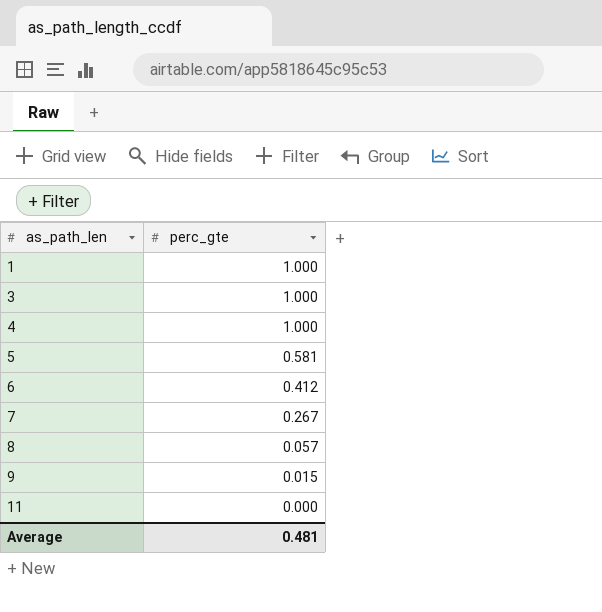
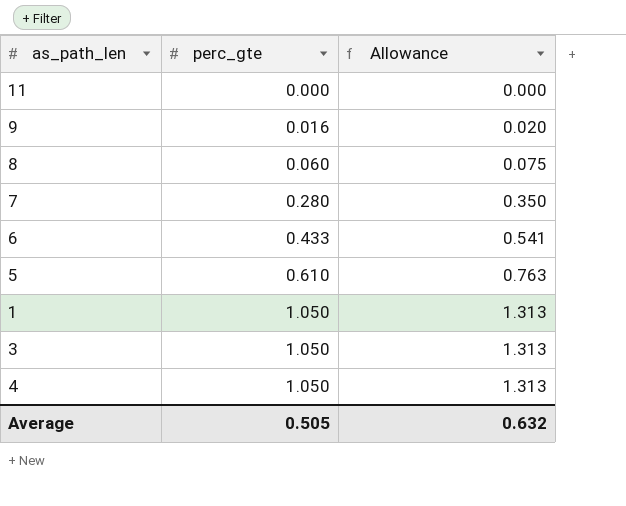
row order: as_path_len ascending -> perc_gte ascending
column Allowance | formula: none -> [perc_gte] * 1.25
9 | perc_gte: 0.015 -> 0.016
8 | perc_gte: 0.057 -> 0.060
7 | perc_gte: 0.267 -> 0.280
6 | perc_gte: 0.412 -> 0.433
5 | perc_gte: 0.581 -> 0.610
1 | perc_gte: 1.000 -> 1.050
3 | perc_gte: 1.000 -> 1.050
4 | perc_gte: 1.000 -> 1.050
Average | perc_gte: 0.481 -> 0.505

